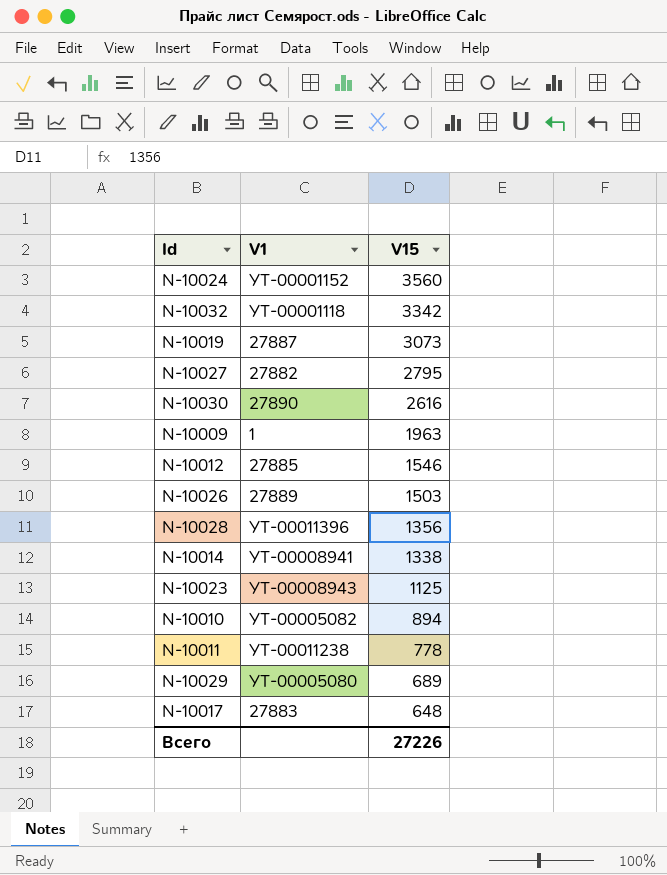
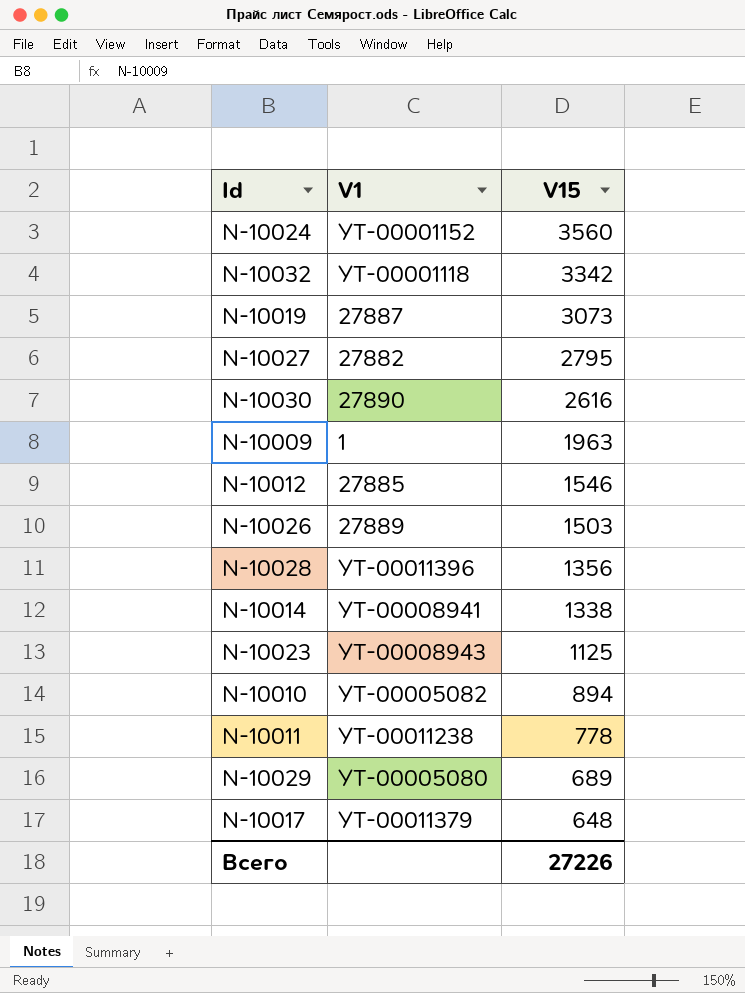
N-10017 | V1: 27883 -> УТ-00011379

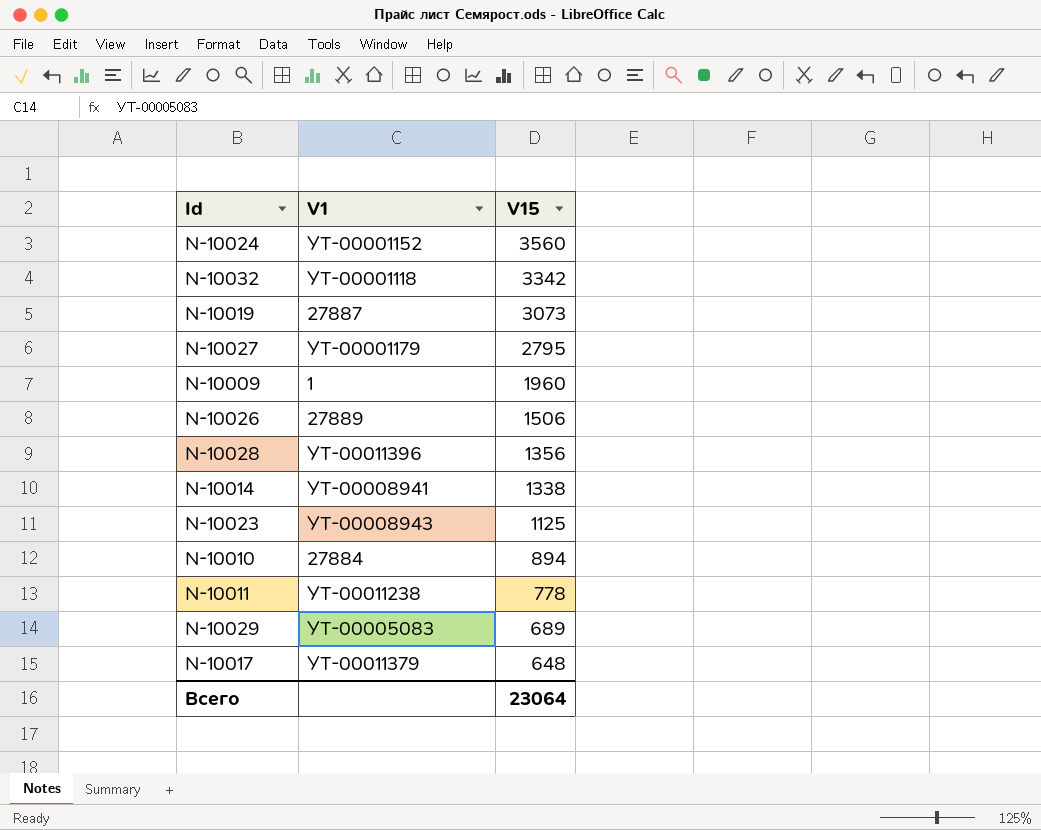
row N-10030: 27890 | 2616 -> none
row N-10012: 27885 | 1546 -> none
N-10027 | V1: 27882 -> УТ-00001179
N-10009 | V15: 1963 -> 1960
N-10026 | V15: 1503 -> 1506
N-10010 | V1: УТ-00005082 -> 27884
N-10029 | V1: УТ-00005080 -> УТ-00005083
Всего | V15: 27226 -> 23064

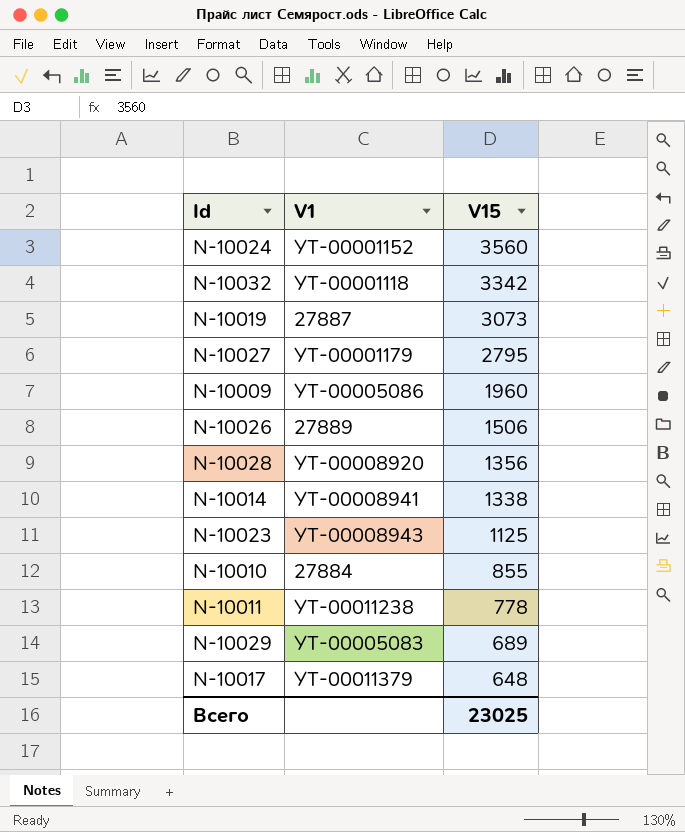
N-10009 | V1: 1 -> УТ-00005086
N-10028 | V1: УТ-00011396 -> УТ-00008920
N-10010 | V15: 894 -> 855
Всего | V15: 23064 -> 23025

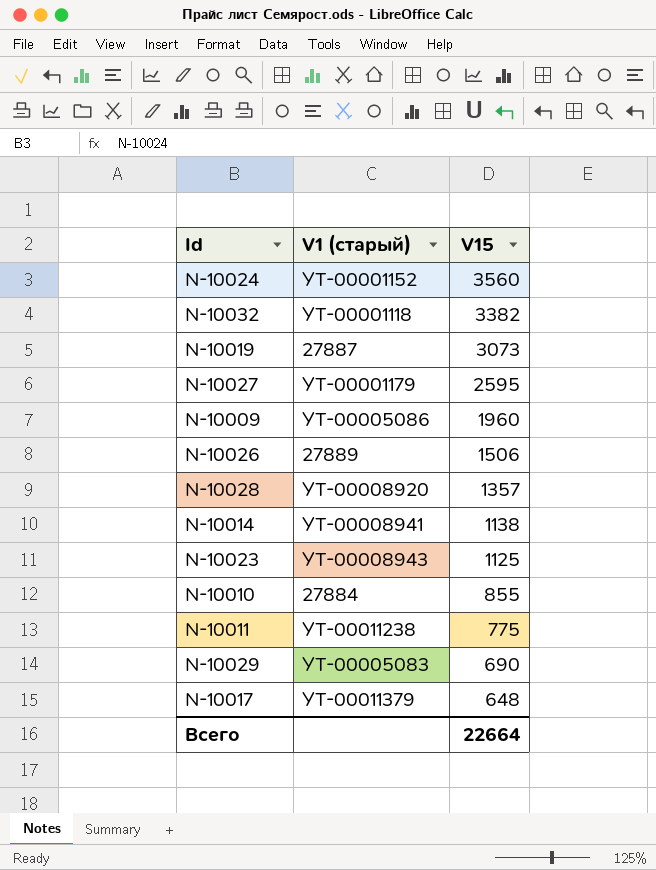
column name: V1 -> V1 (старый)
N-10032 | V15: 3342 -> 3382
N-10027 | V15: 2795 -> 2595
N-10028 | V15: 1356 -> 1357
N-10014 | V15: 1338 -> 1138
N-10011 | V15: 778 -> 775
N-10029 | V15: 689 -> 690
Всего | V15: 23025 -> 22664

